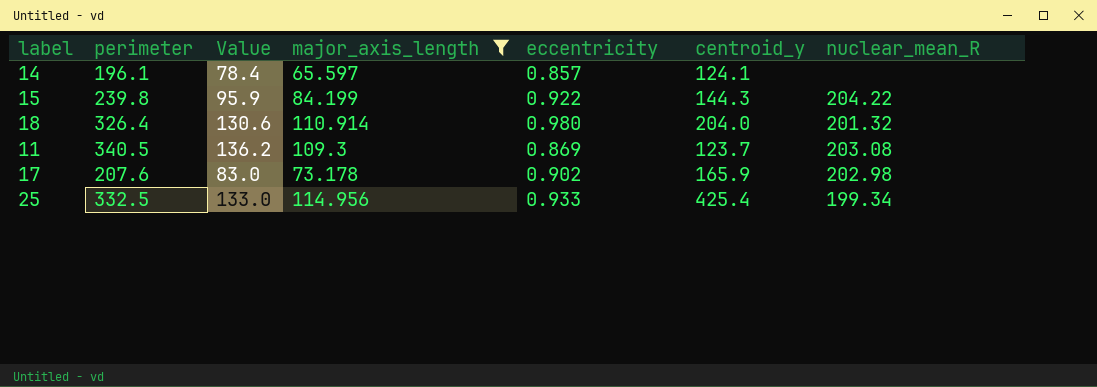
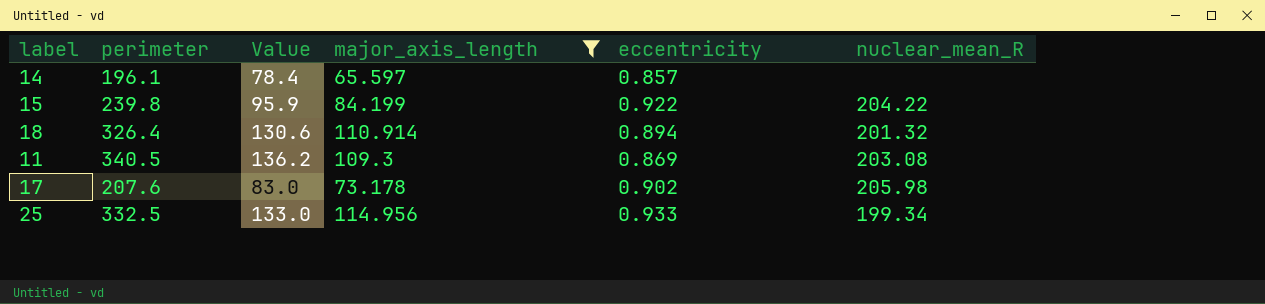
column centroid_y | position: 6 -> none
18 | eccentricity: 0.980 -> 0.894
17 | nuclear_mean_R: 202.98 -> 205.98

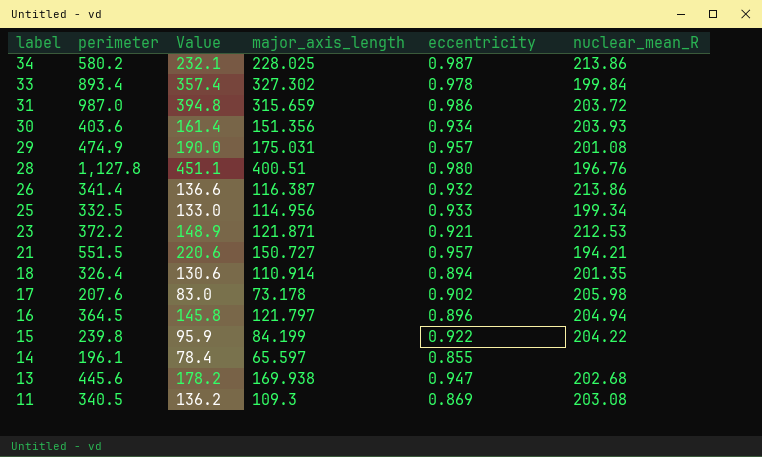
filter: major_axis_length <= 114.956 -> none
row order: none -> label descending
18 | nuclear_mean_R: 201.32 -> 201.35
14 | eccentricity: 0.857 -> 0.855

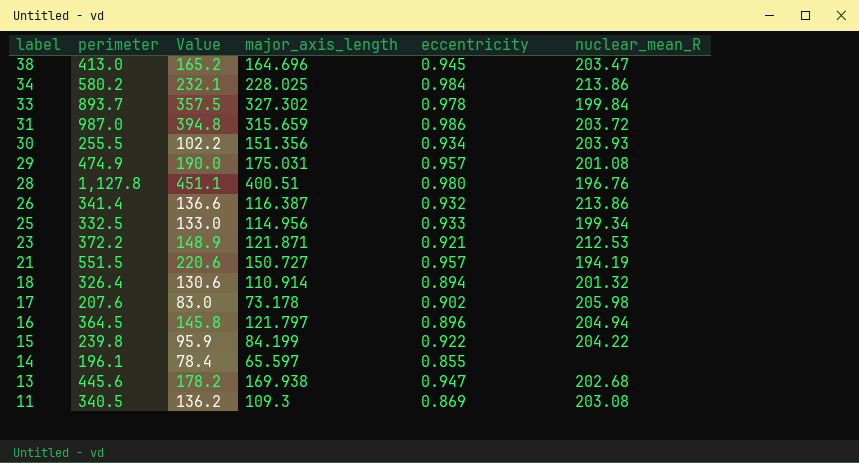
row 38: none -> 413.0 | 165.2 | 164.696 | 0.945 | 203.47
34 | eccentricity: 0.987 -> 0.984
33 | perimeter: 893.4 -> 893.7
33 | Value: 357.4 -> 357.5
30 | perimeter: 403.6 -> 255.5
30 | Value: 161.4 -> 102.2
21 | nuclear_mean_R: 194.21 -> 194.19
18 | nuclear_mean_R: 201.35 -> 201.32

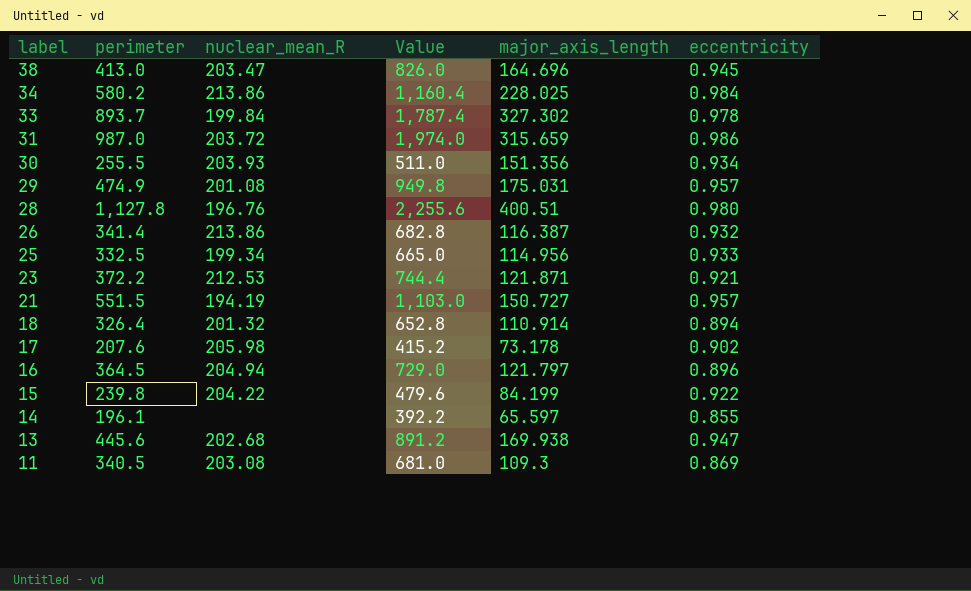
column nuclear_mean_R | position: 6 -> 3
column Value | formula: [perimeter] * 0.4 -> [perimeter] * 2

